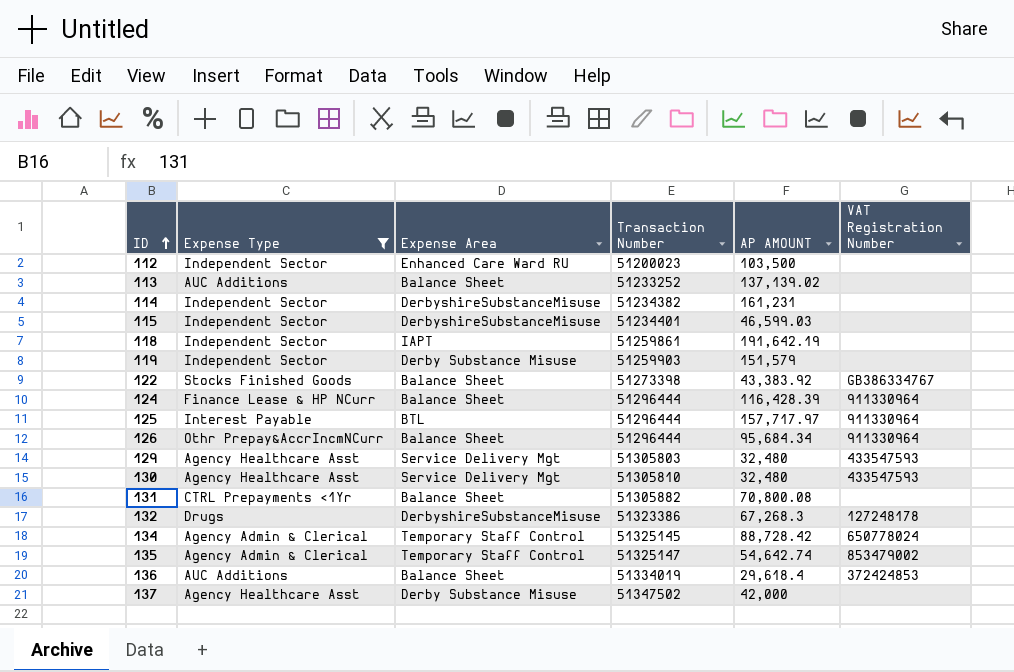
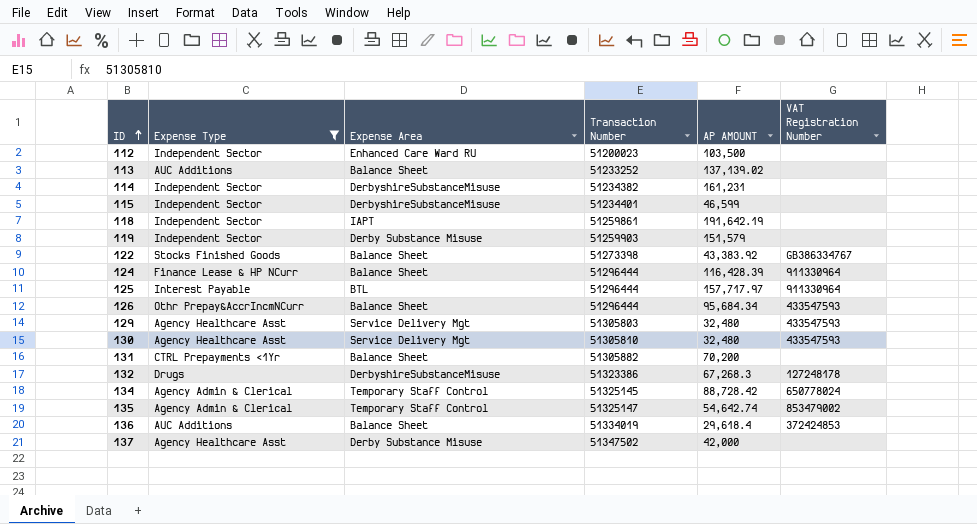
115 | AP AMOUNT: 46,599.03 -> 46,599
126 | VAT Registration Number: 911330964 -> 433547593
131 | AP AMOUNT: 70,800.08 -> 70,200

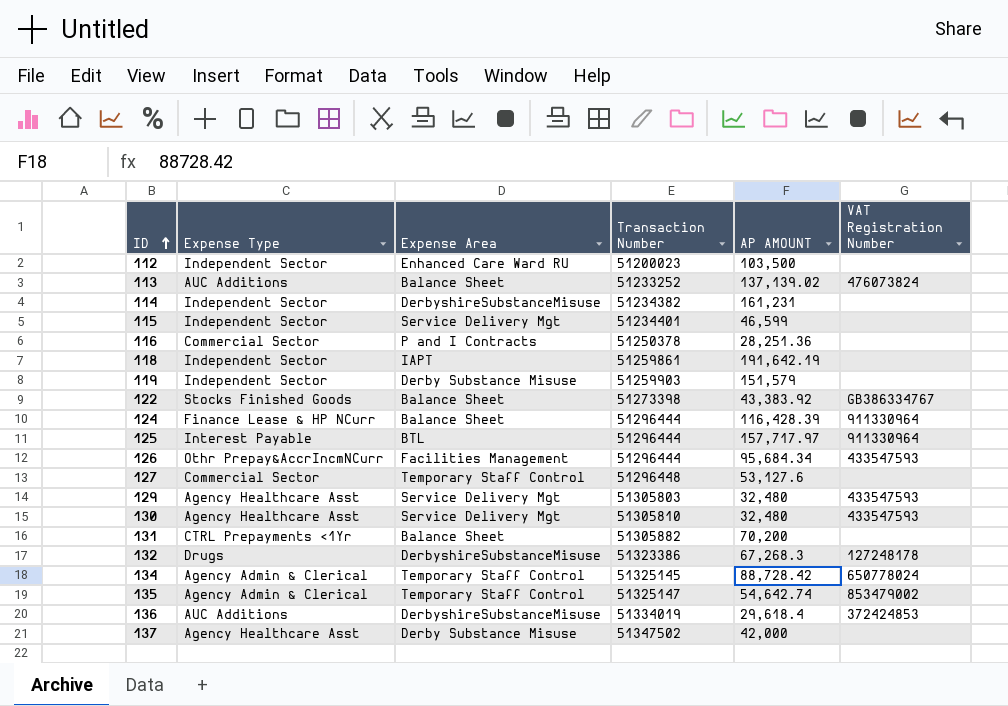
filter: Expense Type != Commercial Sector -> none
113 | VAT Registration Number: none -> 476073824
115 | Expense Area: DerbyshireSubstanceMisuse -> Service Delivery Mgt
126 | Expense Area: Balance Sheet -> Facilities Management
136 | Expense Area: Balance Sheet -> DerbyshireSubstanceMisuse

